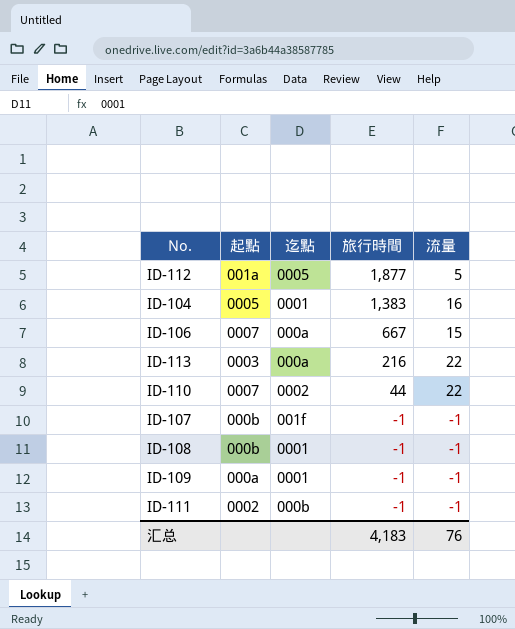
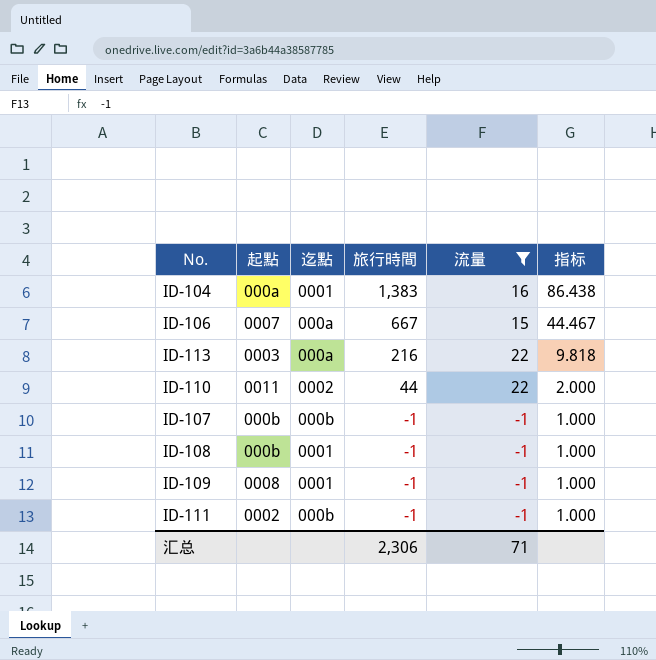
filter: none -> 流量 != 5
column 指标 | formula: none -> [旅行時間] / [流量]
ID-104 | 起點: 0005 -> 000a
ID-110 | 起點: 0007 -> 0011
ID-107 | 迄點: 001f -> 000b
ID-109 | 起點: 000a -> 0008
汇总 | 旅行時間: 4,183 -> 2,306
汇总 | 流量: 76 -> 71

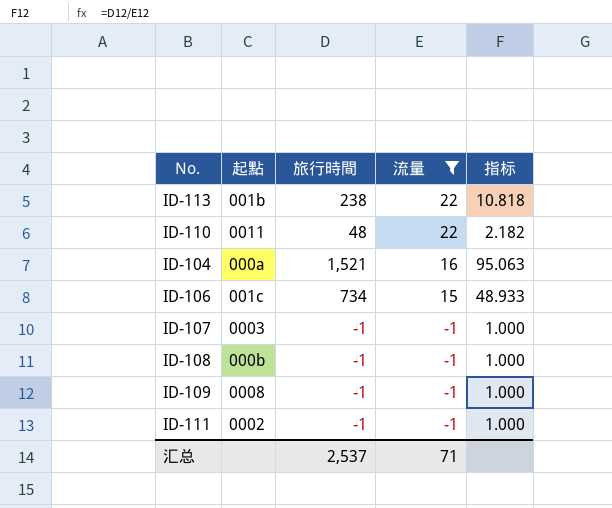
row order: 旅行時間 descending -> 流量 descending
column 迄點 | position: 3 -> none
ID-113 | 起點: 0003 -> 001b
ID-113 | 旅行時間: 216 -> 238
ID-113 | 指标: 9.818 -> 10.818
ID-110 | 旅行時間: 44 -> 48
ID-110 | 指标: 2.000 -> 2.182
ID-104 | 旅行時間: 1,383 -> 1,521
ID-104 | 指标: 86.438 -> 95.063
ID-106 | 起點: 0007 -> 001c
ID-106 | 旅行時間: 667 -> 734
ID-106 | 指标: 44.467 -> 48.933
ID-107 | 起點: 000b -> 0003
汇总 | 旅行時間: 2,306 -> 2,537

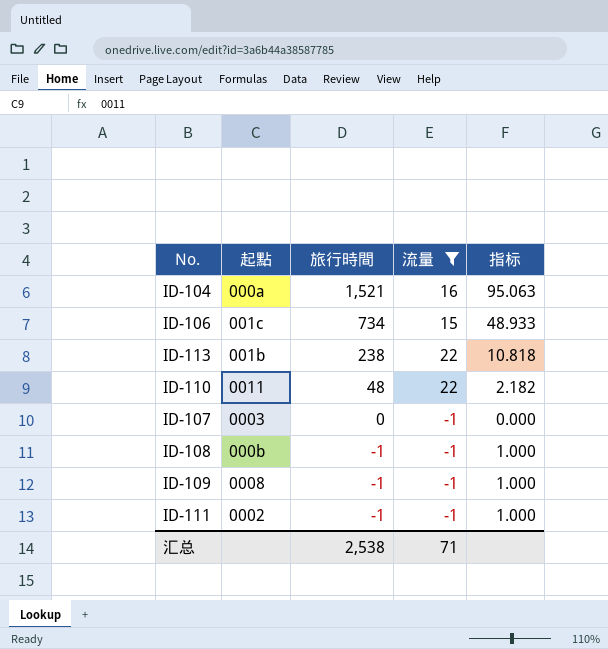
row order: 流量 descending -> 旅行時間 descending
ID-107 | 旅行時間: -1 -> 0
ID-107 | 指标: 1.000 -> 0.000
汇总 | 旅行時間: 2,537 -> 2,538

